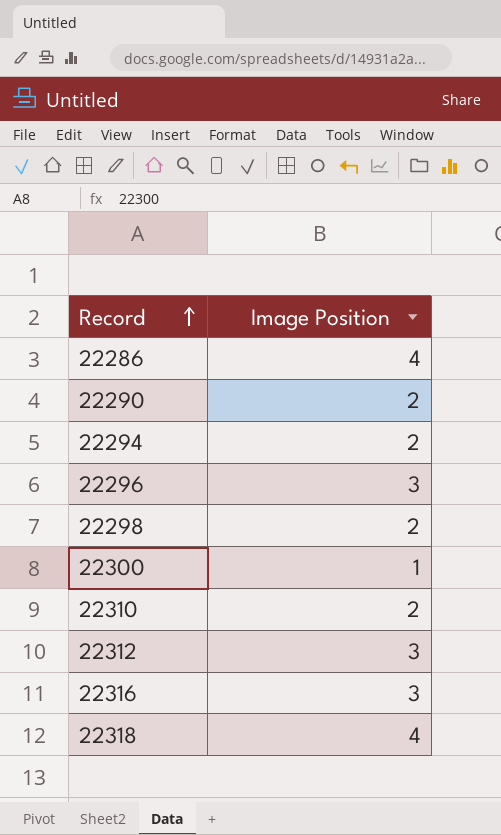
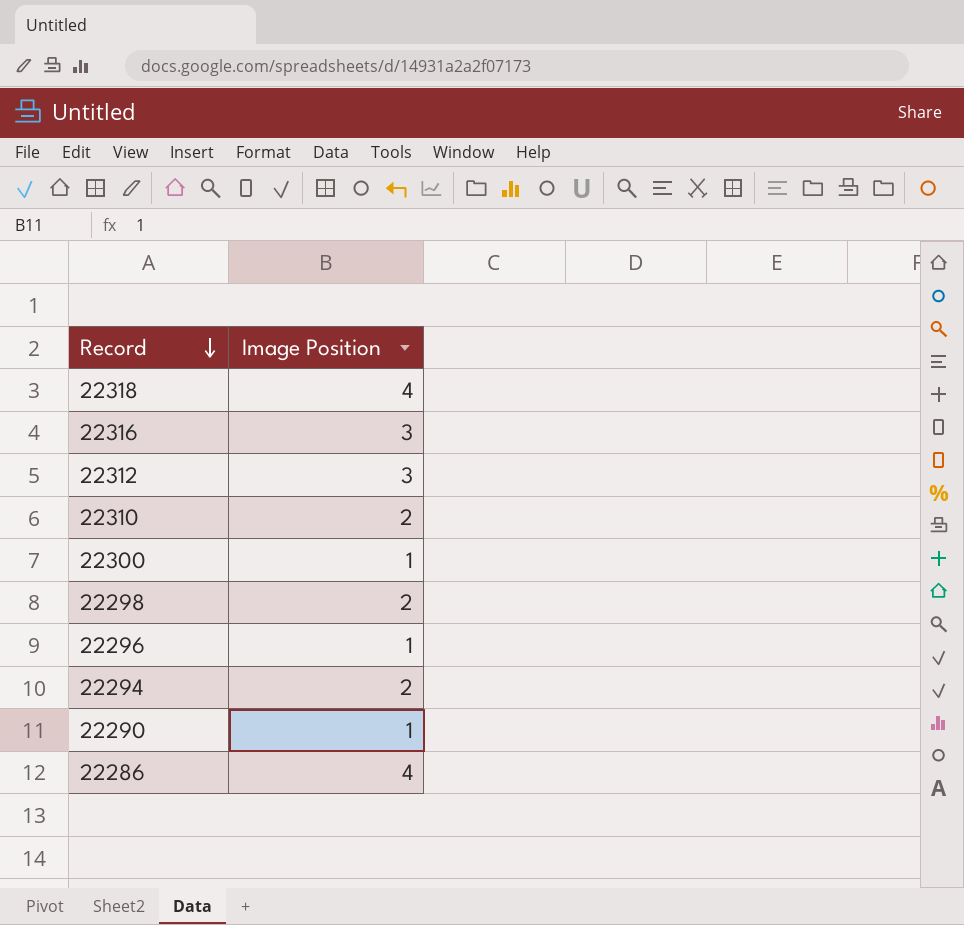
row order: Record ascending -> Record descending
22296 | Image Position: 3 -> 1
22290 | Image Position: 2 -> 1

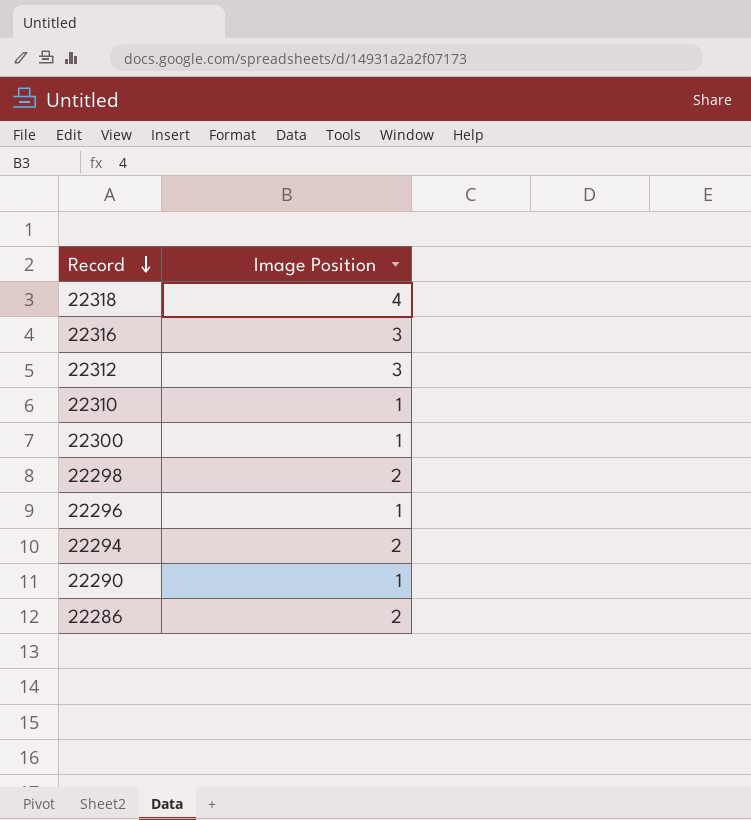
22310 | Image Position: 2 -> 1
22286 | Image Position: 4 -> 2

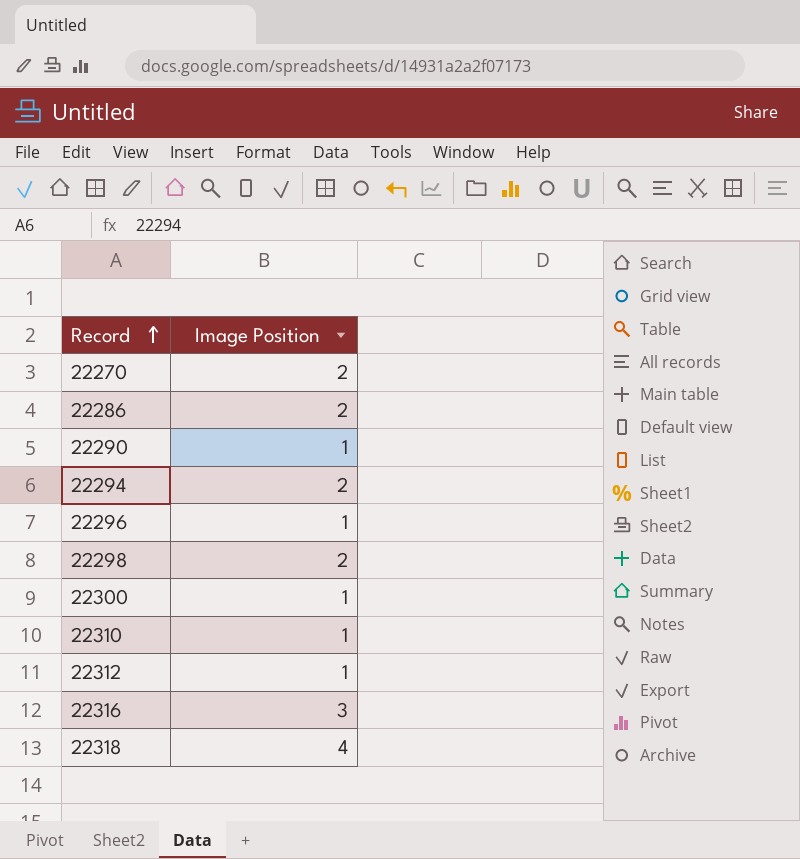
row order: Record descending -> Record ascending
row 22270: none -> 2
22312 | Image Position: 3 -> 1

